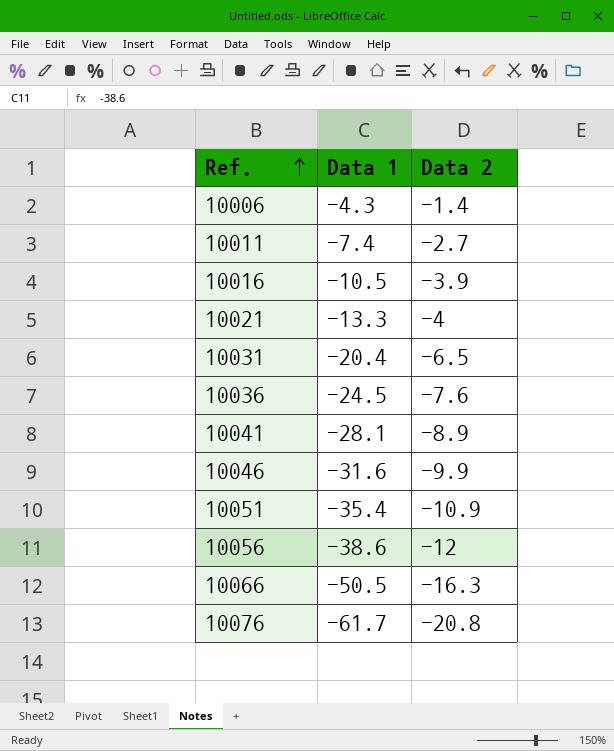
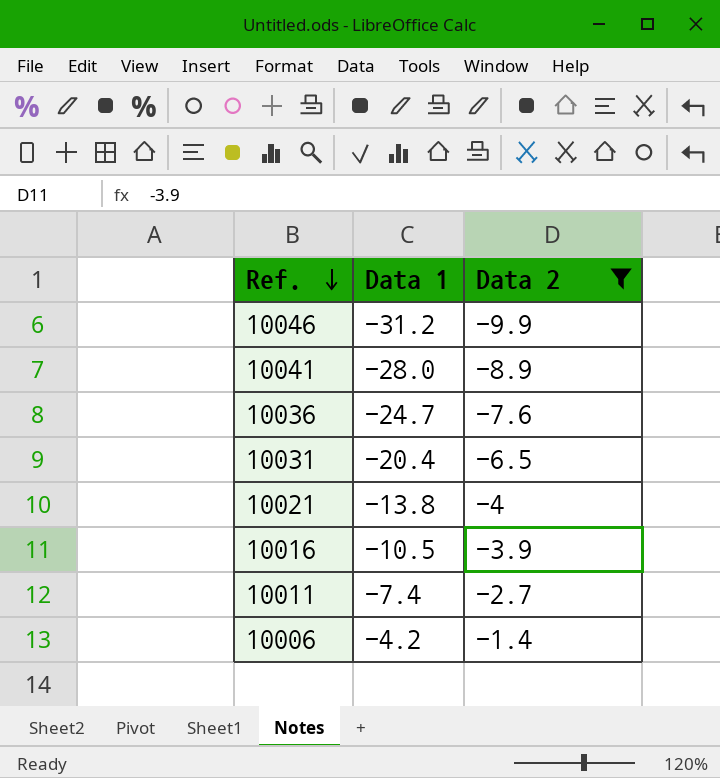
filter: none -> Data 2 >= -9.9
row order: Ref. ascending -> Ref. descending
10046 | Data 1: -31.6 -> -31.2
10041 | Data 1: -28.1 -> -28.0
10036 | Data 1: -24.5 -> -24.7
10021 | Data 1: -13.3 -> -13.8
10006 | Data 1: -4.3 -> -4.2

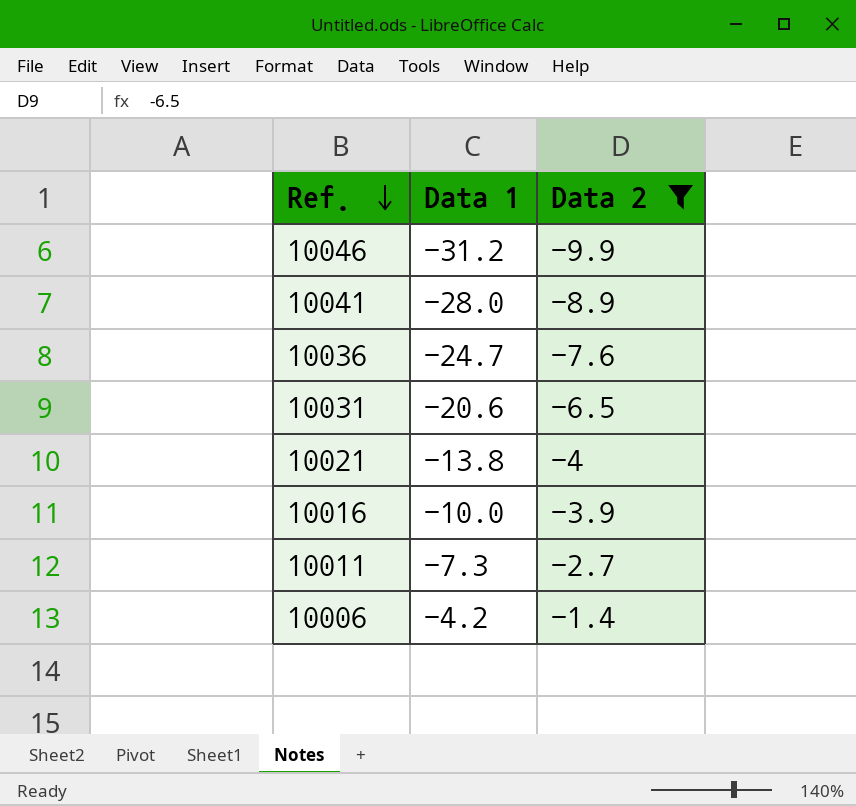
10031 | Data 1: -20.4 -> -20.6
10016 | Data 1: -10.5 -> -10.0
10011 | Data 1: -7.4 -> -7.3

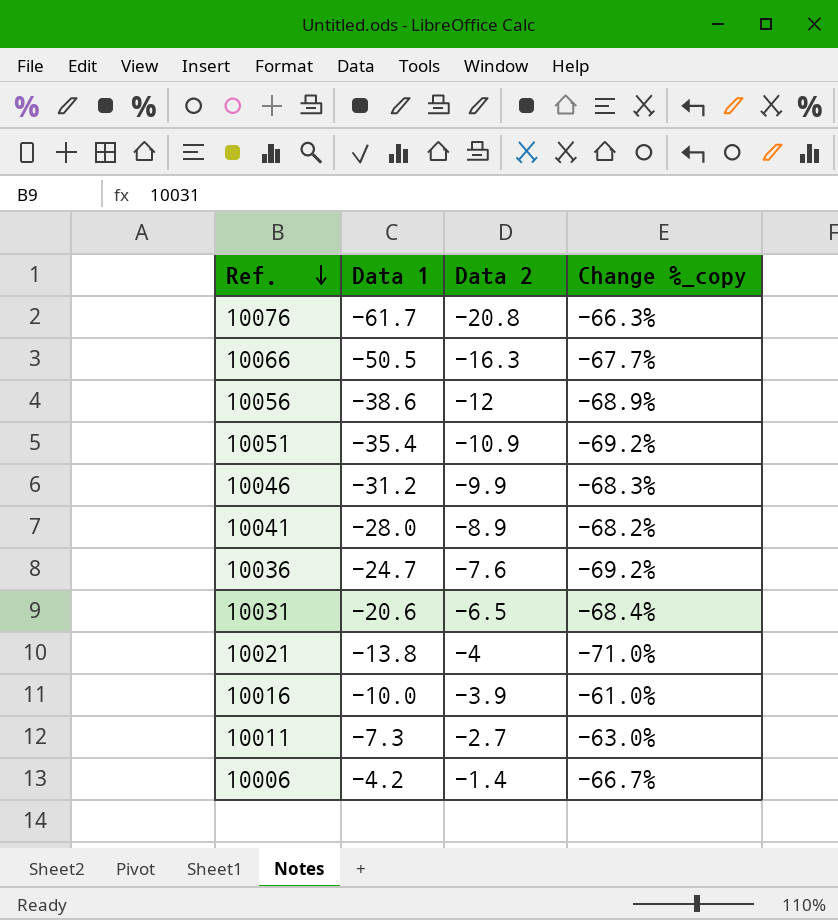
filter: Data 2 >= -9.9 -> none
column Change %_copy | formula: none -> ([Data 2] - [Data 1]) / [Data 1]

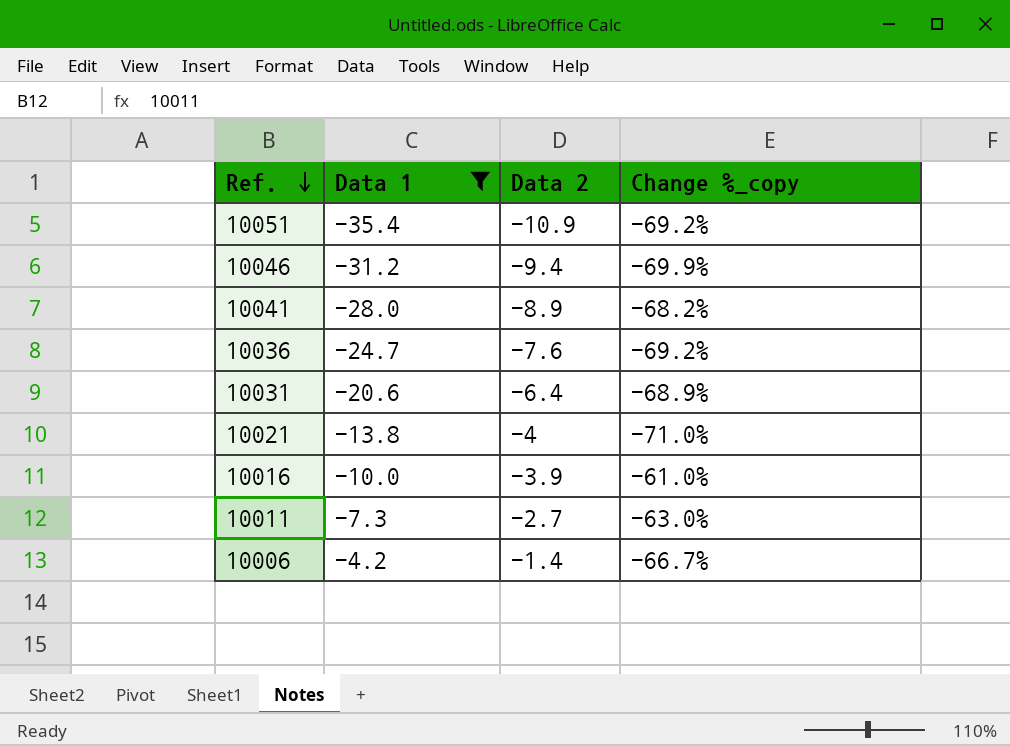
filter: none -> Data 1 >= -35.4
10046 | Data 2: -9.9 -> -9.4
10046 | Change %_copy: -68.3% -> -69.9%
10031 | Data 2: -6.5 -> -6.4
10031 | Change %_copy: -68.4% -> -68.9%

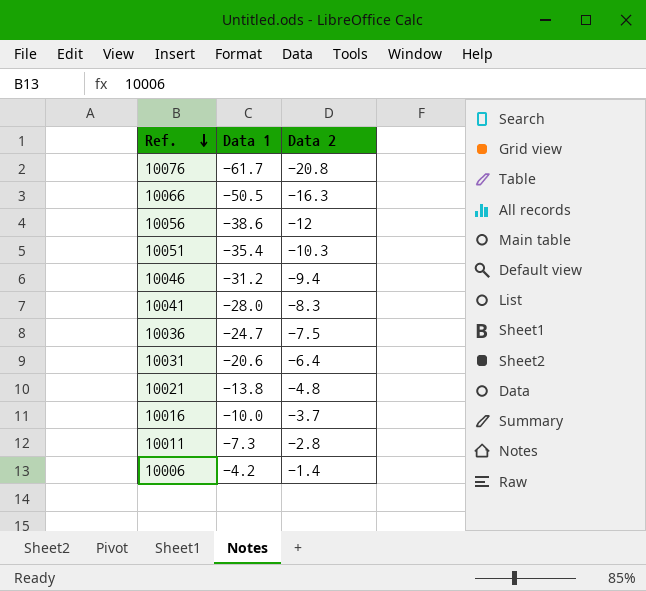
filter: Data 1 >= -35.4 -> none
column Change %_copy | formula: ([Data 2] - [Data 1]) / [Data 1] -> none
10051 | Data 2: -10.9 -> -10.3
10041 | Data 2: -8.9 -> -8.3
10036 | Data 2: -7.6 -> -7.5
10021 | Data 2: -4 -> -4.8
10016 | Data 2: -3.9 -> -3.7
10011 | Data 2: -2.7 -> -2.8

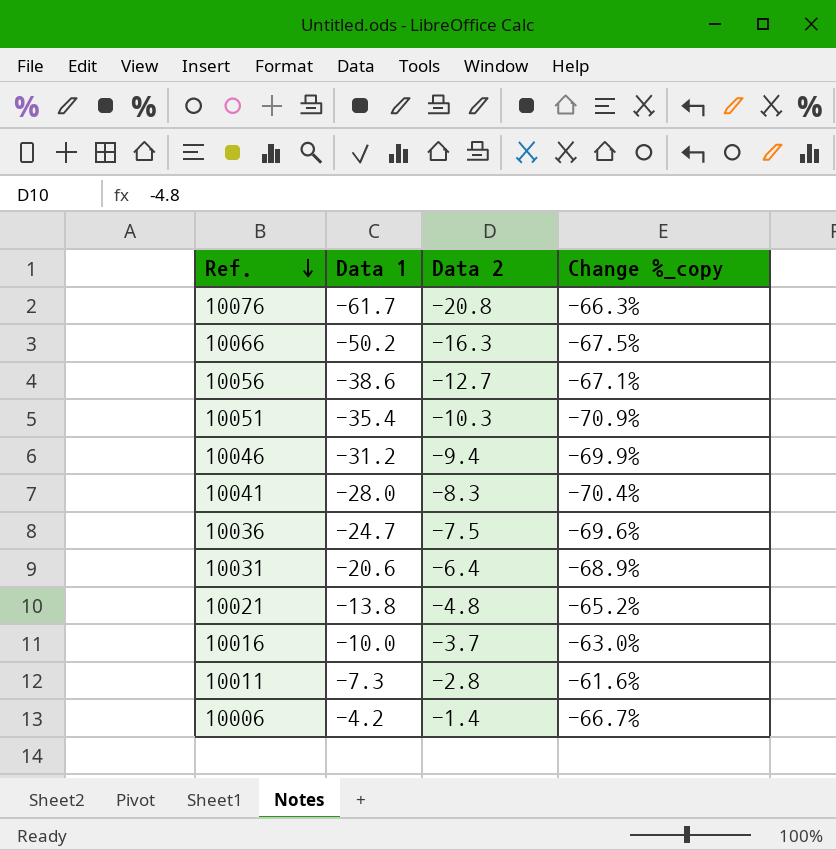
column Change %_copy | formula: none -> ([Data 2] - [Data 1]) / [Data 1]
10066 | Data 1: -50.5 -> -50.2
10056 | Data 2: -12 -> -12.7

